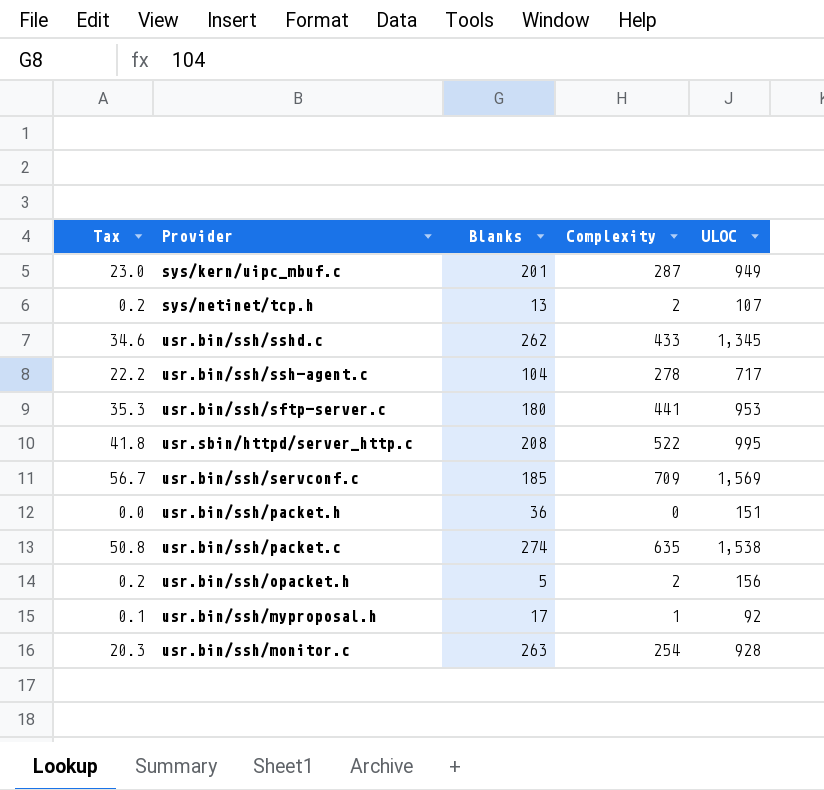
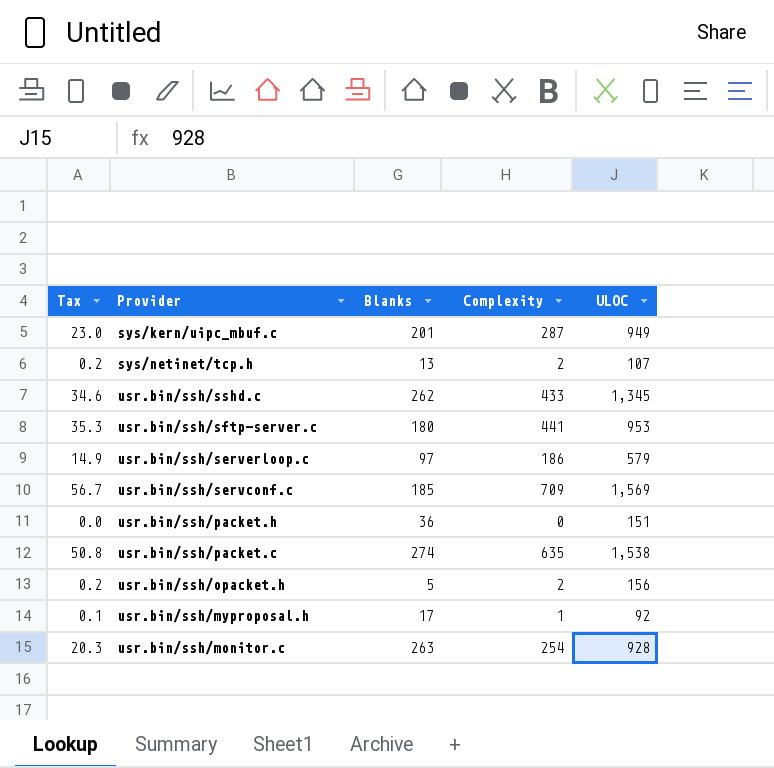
row usr.bin/ssh/ssh-agent.c: 22.2 | 104 | 278 | 717 -> none
row usr.sbin/httpd/server_http.c: 41.8 | 208 | 522 | 995 -> none
row usr.bin/ssh/serverloop.c: none -> 14.9 | 97 | 186 | 579

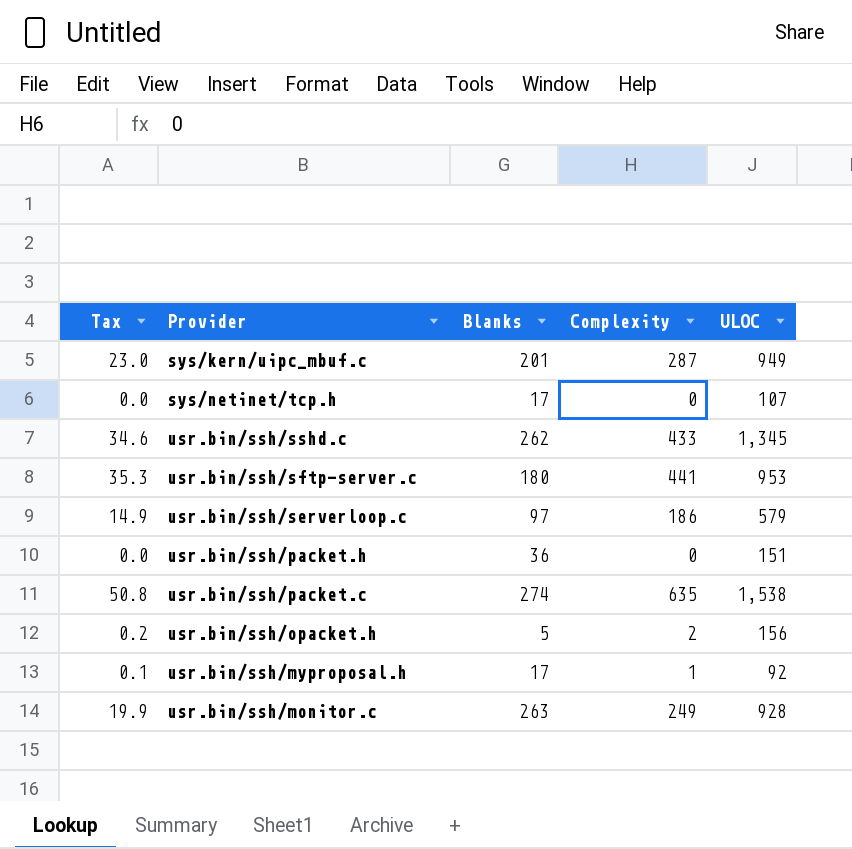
row usr.bin/ssh/servconf.c: 56.7 | 185 | 709 | 1,569 -> none
sys/netinet/tcp.h | Tax: 0.2 -> 0.0
sys/netinet/tcp.h | Blanks: 13 -> 17
sys/netinet/tcp.h | Complexity: 2 -> 0
usr.bin/ssh/monitor.c | Tax: 20.3 -> 19.9
usr.bin/ssh/monitor.c | Complexity: 254 -> 249

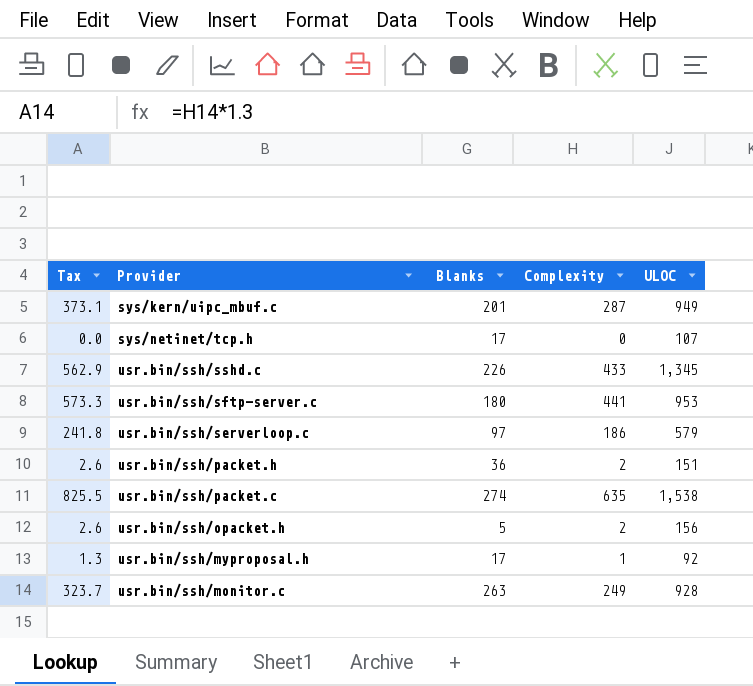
column Tax | formula: [Complexity] * 0.08 -> [Complexity] * 1.3
usr.bin/ssh/sshd.c | Blanks: 262 -> 226
usr.bin/ssh/packet.h | Complexity: 0 -> 2

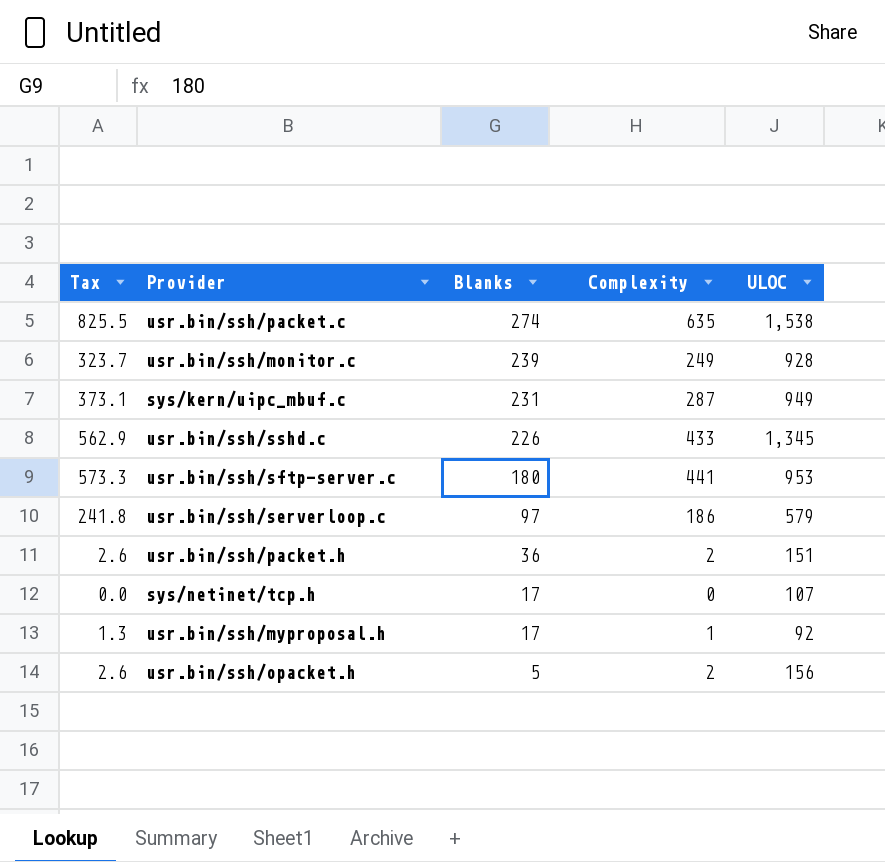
row order: none -> Blanks descending
usr.bin/ssh/monitor.c | Blanks: 263 -> 239
sys/kern/uipc_mbuf.c | Blanks: 201 -> 231

